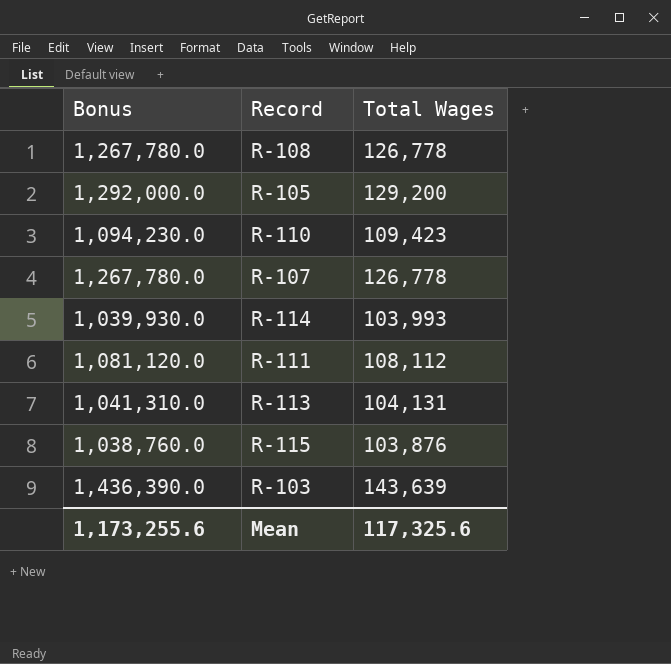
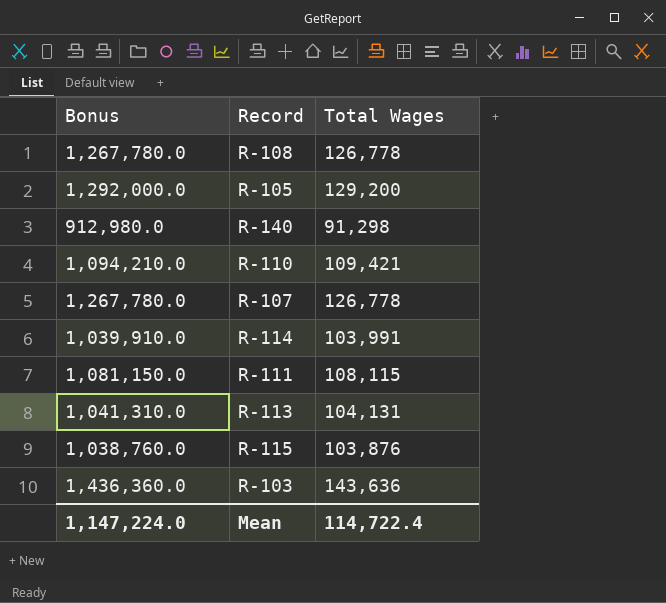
row R-140: none -> 912,980.0 | 91,298
R-110 | Bonus: 1,094,230.0 -> 1,094,210.0
R-110 | Total Wages: 109,423 -> 109,421
R-114 | Bonus: 1,039,930.0 -> 1,039,910.0
R-114 | Total Wages: 103,993 -> 103,991
R-111 | Bonus: 1,081,120.0 -> 1,081,150.0
R-111 | Total Wages: 108,112 -> 108,115
R-103 | Bonus: 1,436,390.0 -> 1,436,360.0
R-103 | Total Wages: 143,639 -> 143,636
Mean | Bonus: 1,173,255.6 -> 1,147,224.0
Mean | Total Wages: 117,325.6 -> 114,722.4

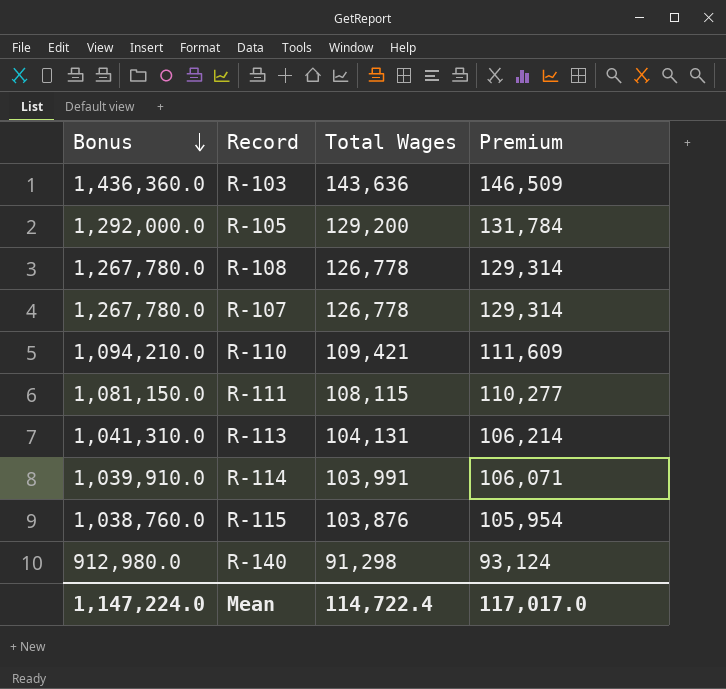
row order: none -> Bonus descending
column Premium | formula: none -> [Total Wages] * 1.02

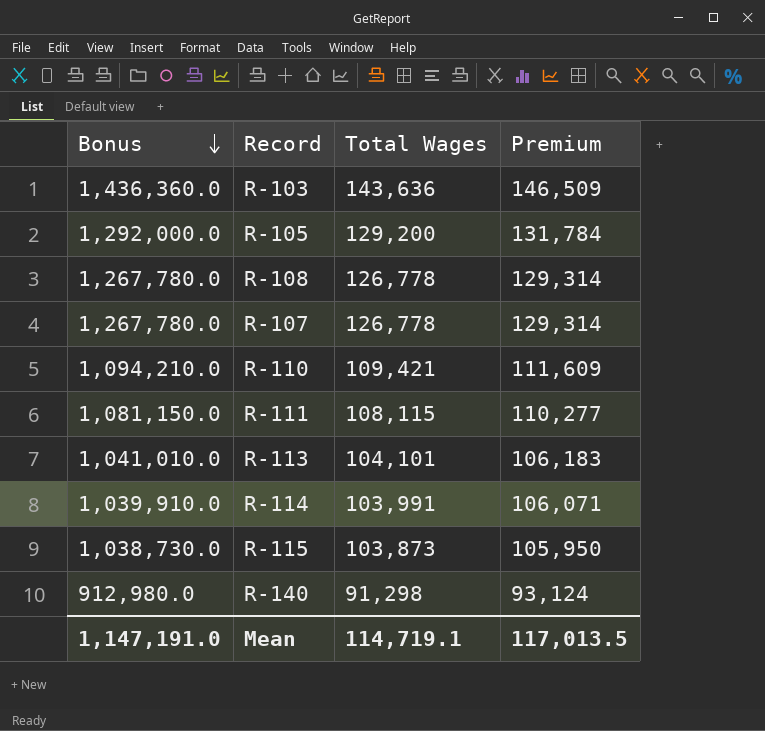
R-113 | Bonus: 1,041,310.0 -> 1,041,010.0
R-113 | Total Wages: 104,131 -> 104,101
R-113 | Premium: 106,214 -> 106,183
R-115 | Bonus: 1,038,760.0 -> 1,038,730.0
R-115 | Total Wages: 103,876 -> 103,873
R-115 | Premium: 105,954 -> 105,950
Mean | Bonus: 1,147,224.0 -> 1,147,191.0
Mean | Total Wages: 114,722.4 -> 114,719.1
Mean | Premium: 117,017.0 -> 117,013.5

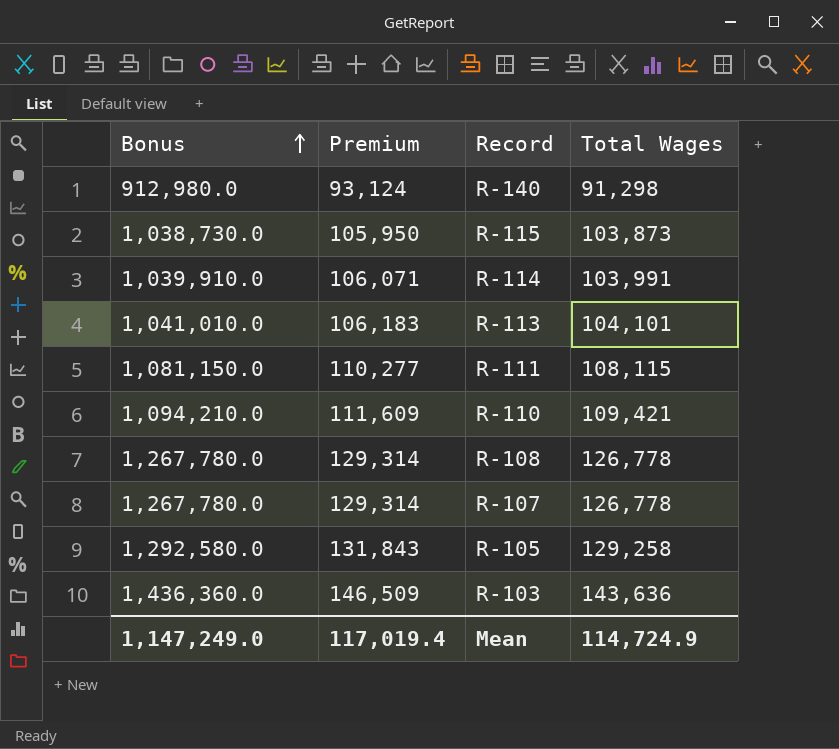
row order: Bonus descending -> Bonus ascending
column Premium | position: 4 -> 2
R-105 | Bonus: 1,292,000.0 -> 1,292,580.0
R-105 | Premium: 131,784 -> 131,843
R-105 | Total Wages: 129,200 -> 129,258
Mean | Bonus: 1,147,191.0 -> 1,147,249.0
Mean | Premium: 117,013.5 -> 117,019.4
Mean | Total Wages: 114,719.1 -> 114,724.9

